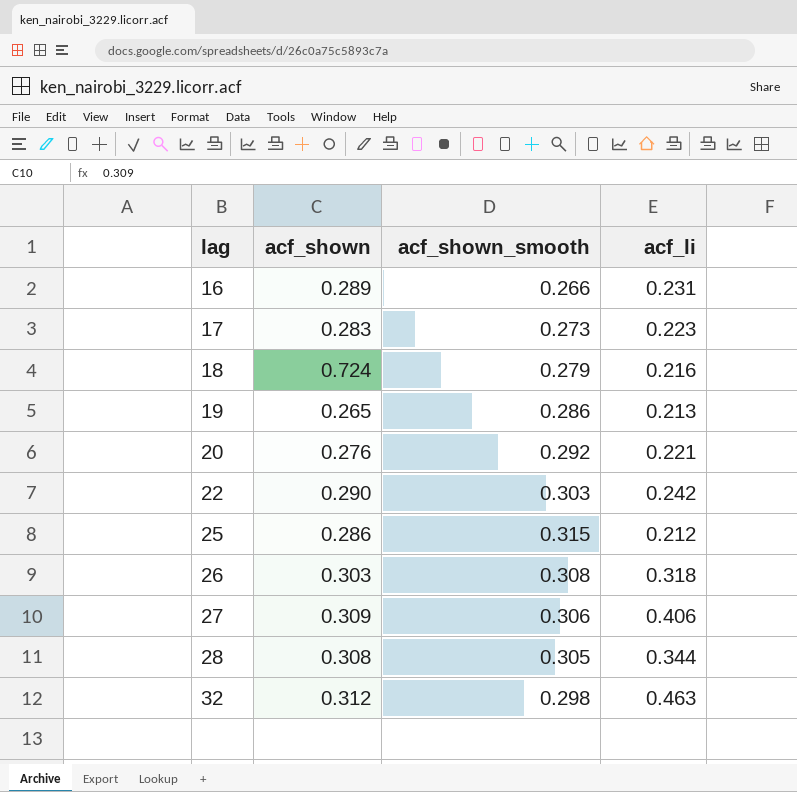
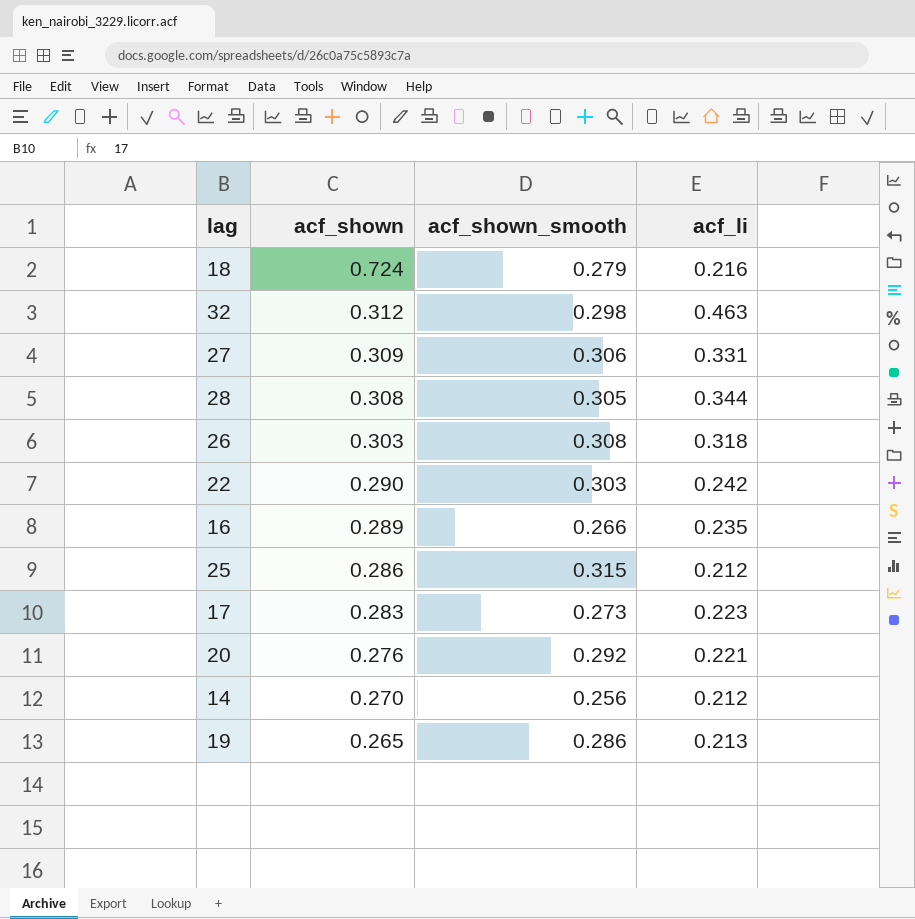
row order: lag ascending -> acf_shown descending
27 | acf_li: 0.406 -> 0.331
16 | acf_li: 0.231 -> 0.235
row 14: none -> 0.270 | 0.256 | 0.212

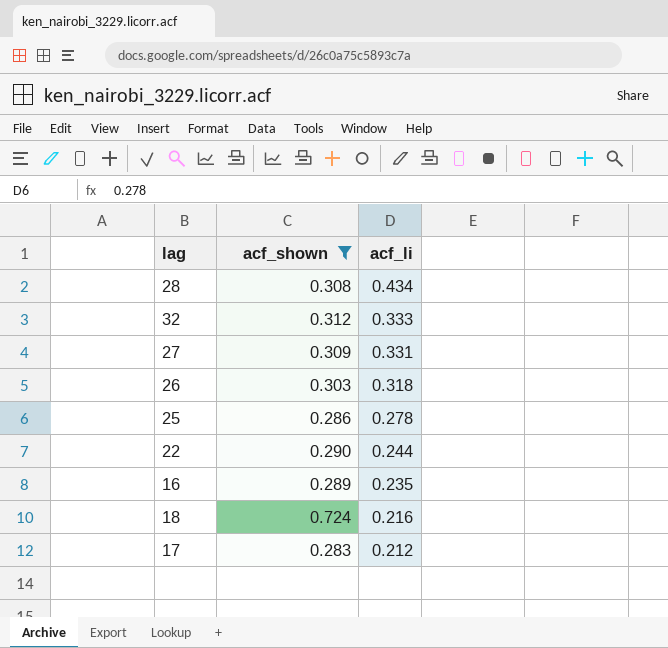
filter: none -> acf_shown >= 0.283
row order: acf_shown descending -> acf_li descending
column acf_shown_smooth | position: 3 -> none
28 | acf_li: 0.344 -> 0.434
32 | acf_li: 0.463 -> 0.333
25 | acf_li: 0.212 -> 0.278
22 | acf_li: 0.242 -> 0.244
17 | acf_li: 0.223 -> 0.212

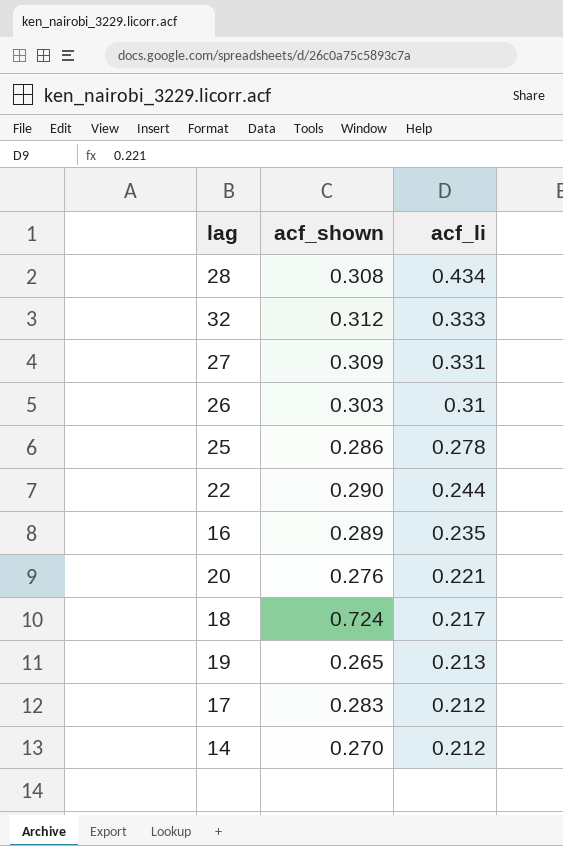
filter: acf_shown >= 0.283 -> none
26 | acf_li: 0.318 -> 0.31
18 | acf_li: 0.216 -> 0.217

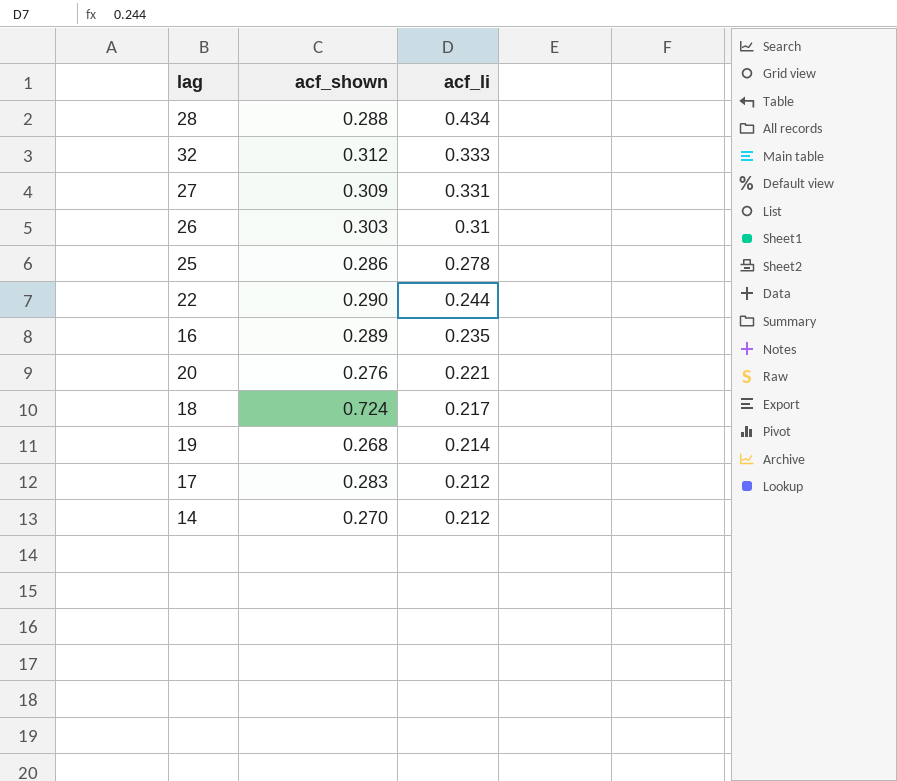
28 | acf_shown: 0.308 -> 0.288
19 | acf_shown: 0.265 -> 0.268
19 | acf_li: 0.213 -> 0.214

